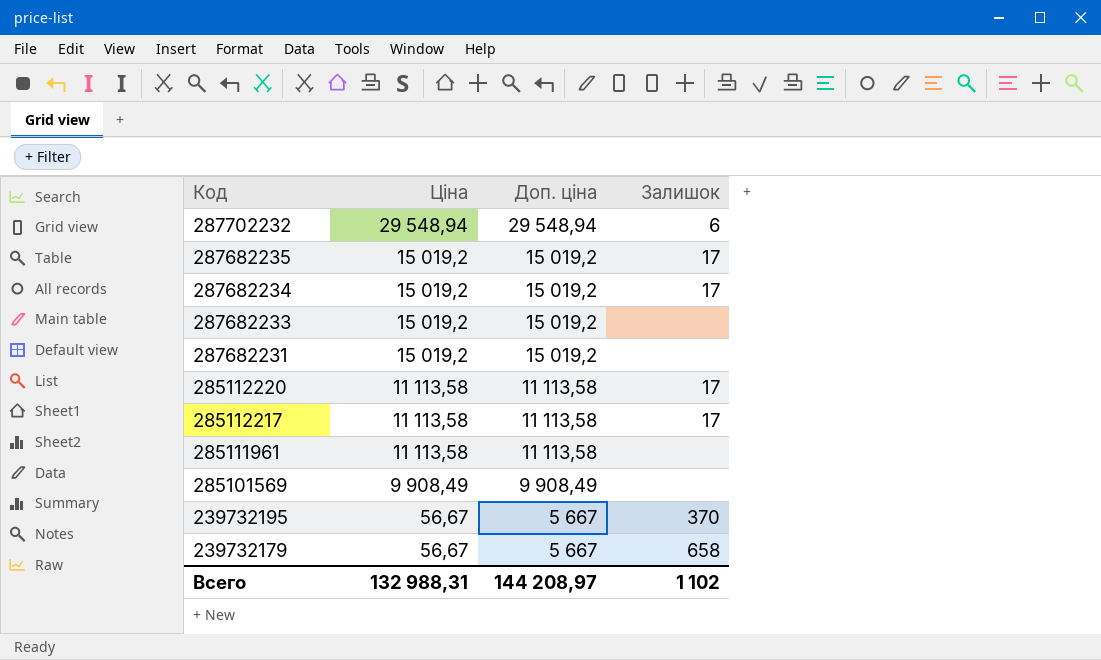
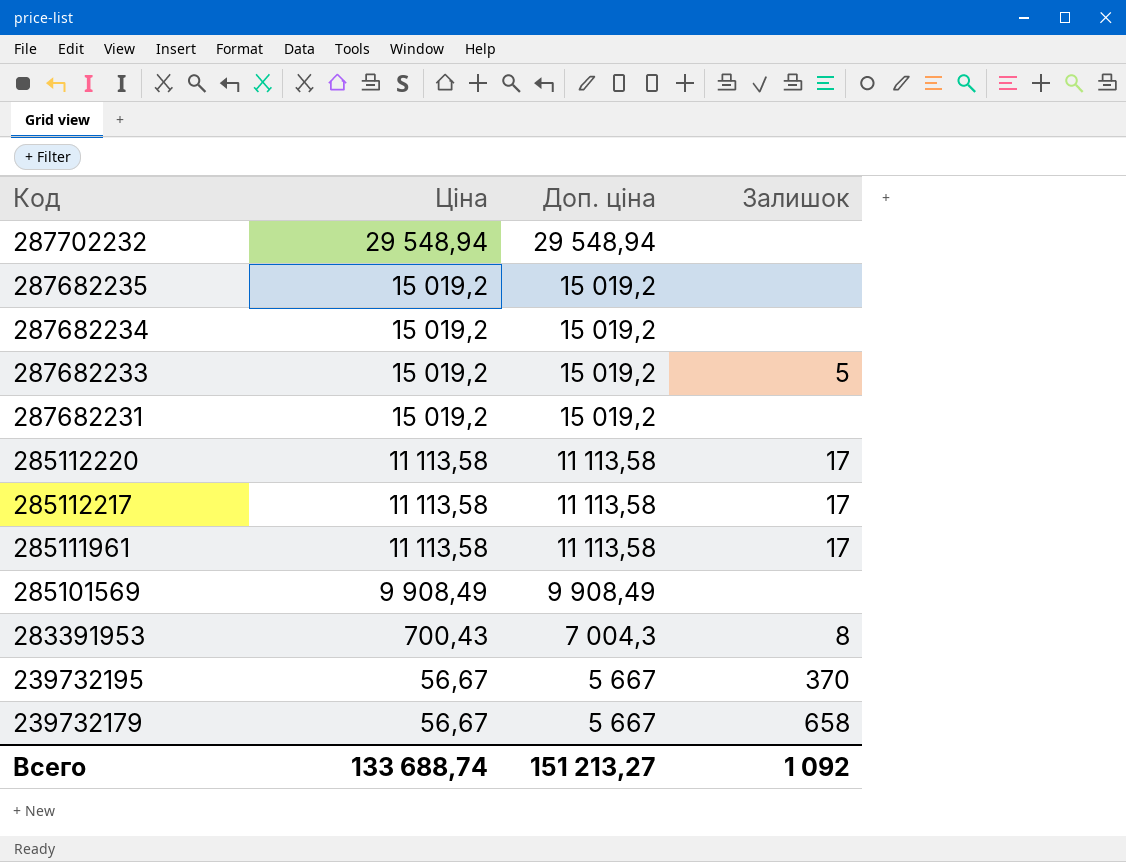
287702232 | Залишок: 6 -> none
287682235 | Залишок: 17 -> none
287682234 | Залишок: 17 -> none
287682233 | Залишок: none -> 5
285111961 | Залишок: none -> 17
row 283391953: none -> 700,43 | 7 004,3 | 8
Всего | Ціна: 132 988,31 -> 133 688,74
Всего | Доп. ціна: 144 208,97 -> 151 213,27
Всего | Залишок: 1 102 -> 1 092

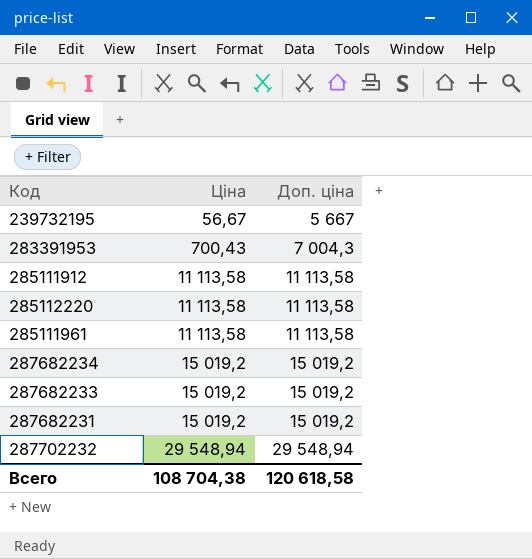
row order: Код descending -> Ціна ascending
column Залишок | position: 4 -> none
row 287682235: 15 019,2 | 15 019,2 | none -> none
row 285112217: 11 113,58 | 11 113,58 | 17 -> none
row 285101569: 9 908,49 | 9 908,49 | none -> none
row 239732179: 56,67 | 5 667 | 658 -> none
row 285111912: none -> 11 113,58 | 11 113,58
Всего | Ціна: 133 688,74 -> 108 704,38
Всего | Доп. ціна: 151 213,27 -> 120 618,58

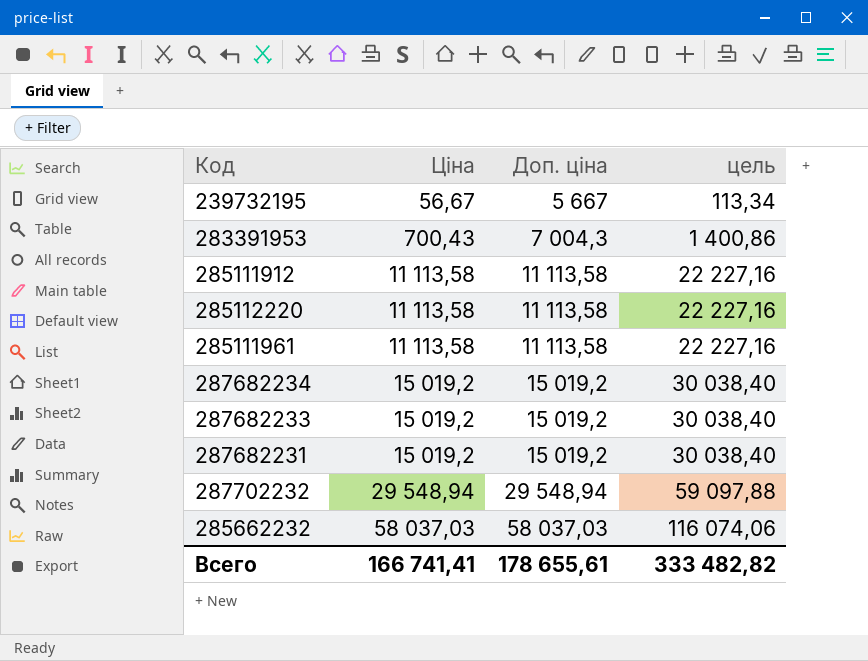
column цель | formula: none -> [Ціна] * 2
row 285662232: none -> 58 037,03 | 58 037,03 | 116 074,06
Всего | Ціна: 108 704,38 -> 166 741,41
Всего | Доп. ціна: 120 618,58 -> 178 655,61

